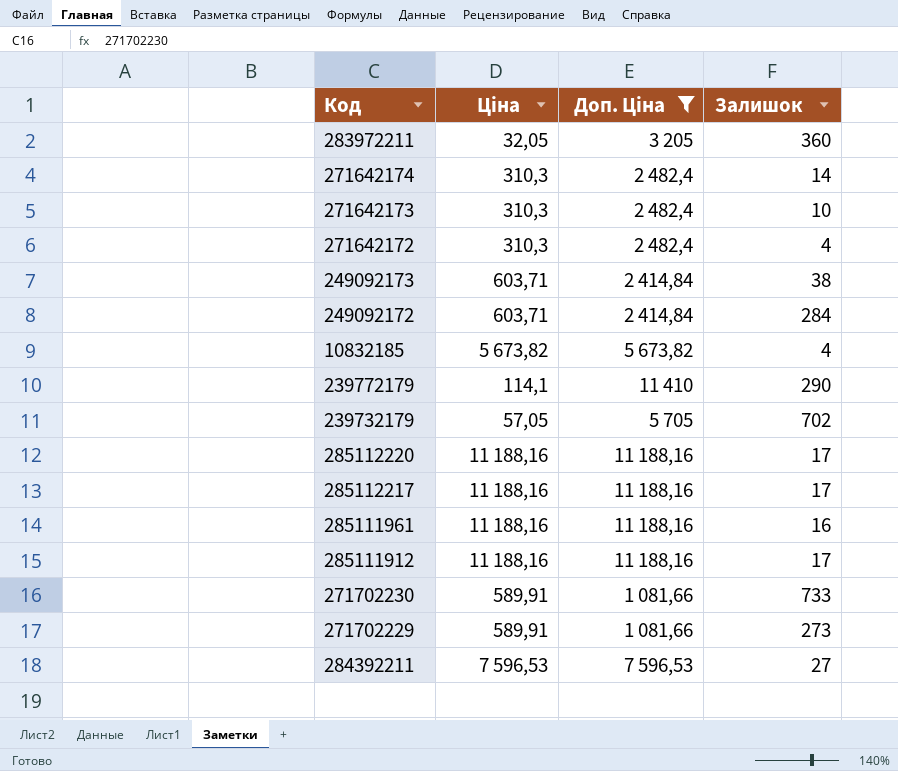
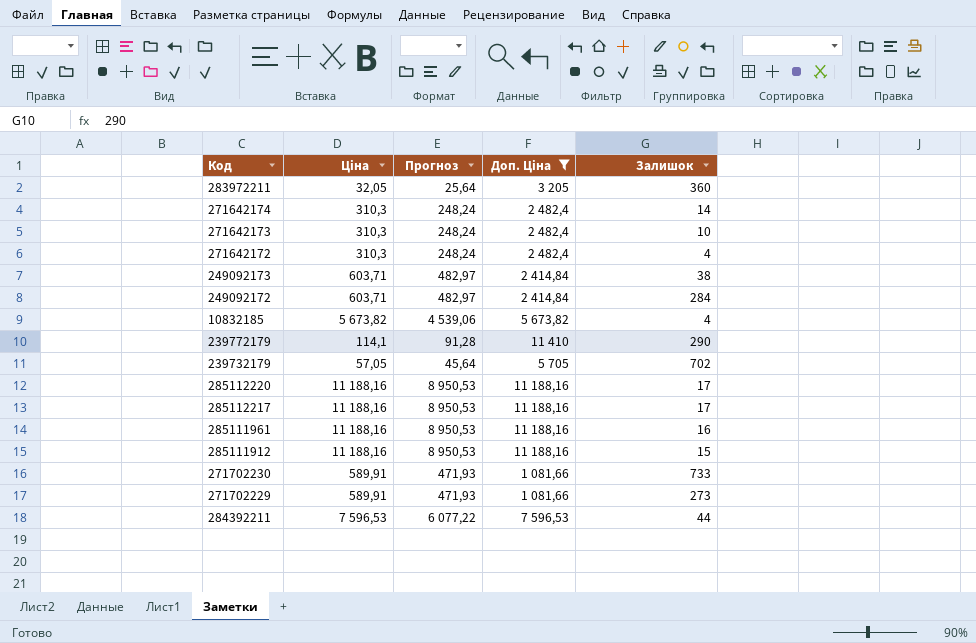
column Прогноз | formula: none -> [Ціна] * 0,8
285111912 | Залишок: 17 -> 15
284392211 | Залишок: 27 -> 44

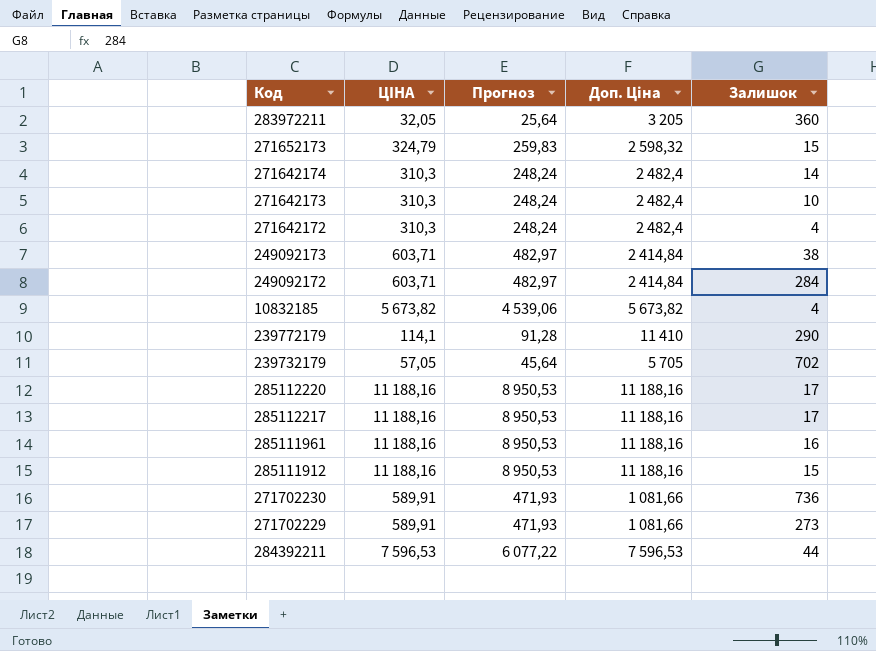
filter: Доп. Ціна != 2 598,32 -> none
column name: Ціна -> ЦІНА
271702230 | Залишок: 733 -> 736

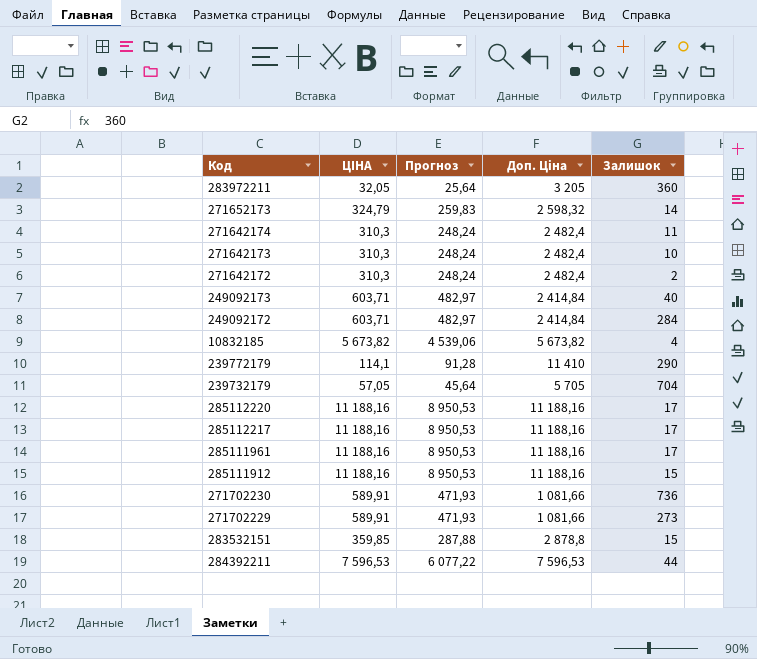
271652173 | Залишок: 15 -> 14
271642174 | Залишок: 14 -> 11
271642172 | Залишок: 4 -> 2
249092173 | Залишок: 38 -> 40
239732179 | Залишок: 702 -> 704
285111961 | Залишок: 16 -> 17
row 283532151: none -> 359,85 | 287,88 | 2 878,8 | 15

